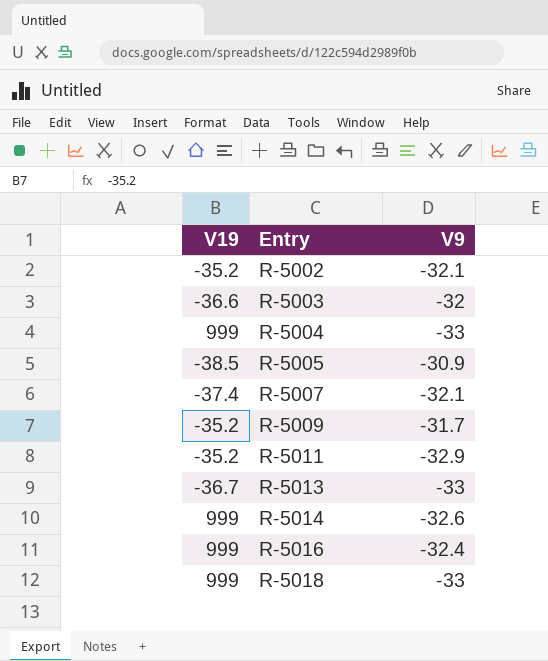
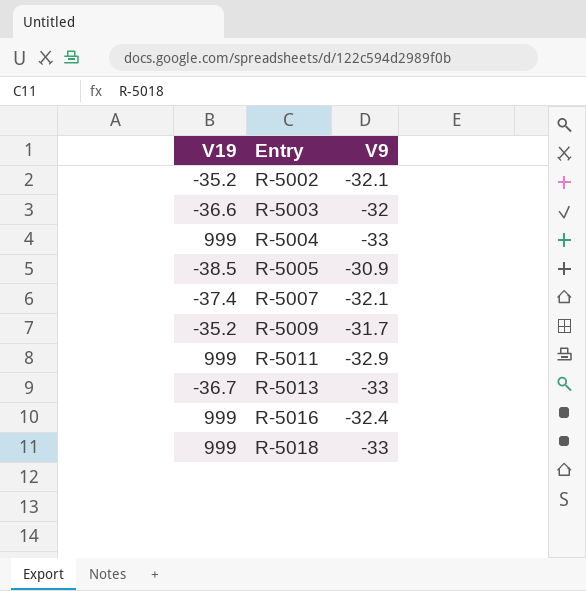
row R-5014: 999 | -32.6 -> none
R-5011 | V19: -35.2 -> 999

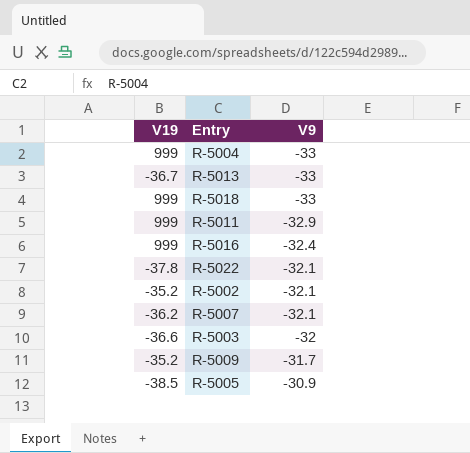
row order: Entry ascending -> V9 ascending
row R-5022: none -> -37.8 | -32.1
R-5007 | V19: -37.4 -> -36.2

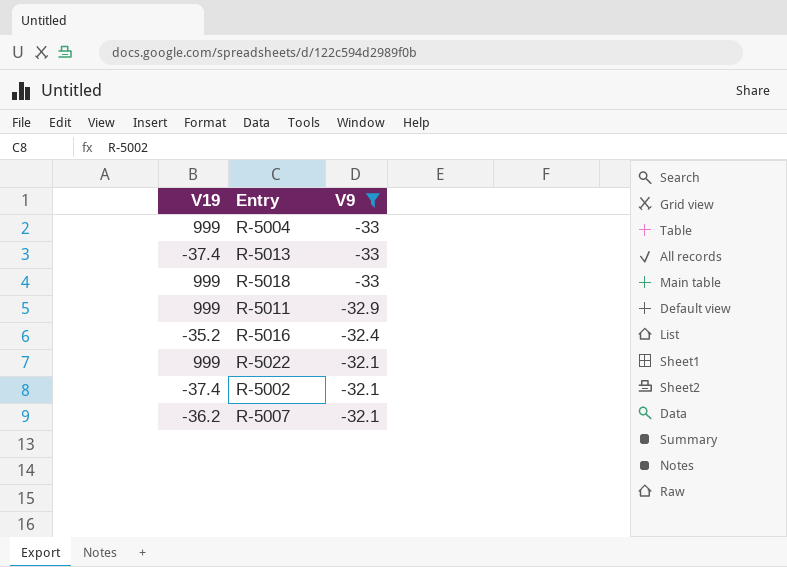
filter: none -> V9 <= -32.1
R-5013 | V19: -36.7 -> -37.4
R-5016 | V19: 999 -> -35.2
R-5022 | V19: -37.8 -> 999
R-5002 | V19: -35.2 -> -37.4

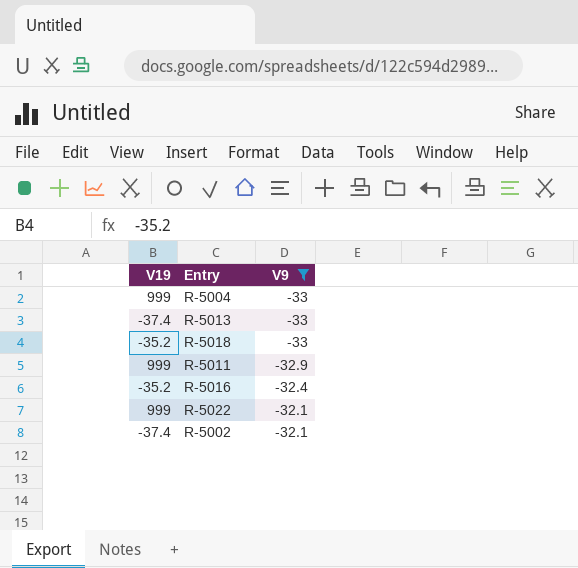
row R-5007: -36.2 | -32.1 -> none
R-5018 | V19: 999 -> -35.2

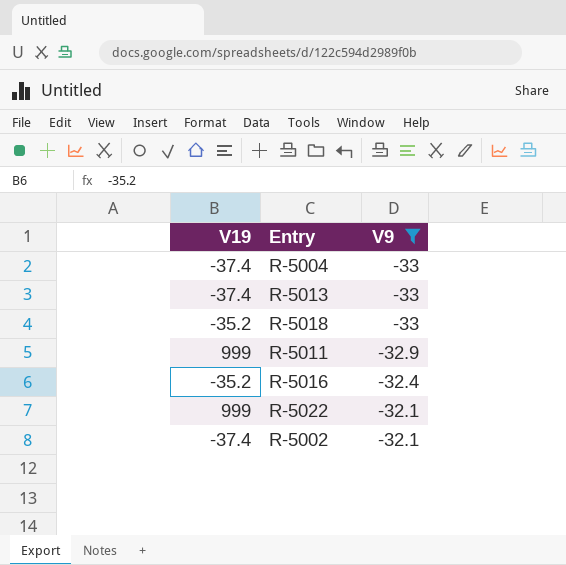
R-5004 | V19: 999 -> -37.4

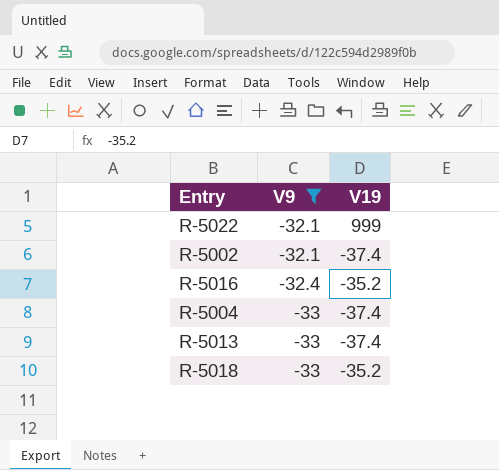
row order: V9 ascending -> V9 descending
column V19 | position: 1 -> 3
row R-5011: 999 | -32.9 -> none

